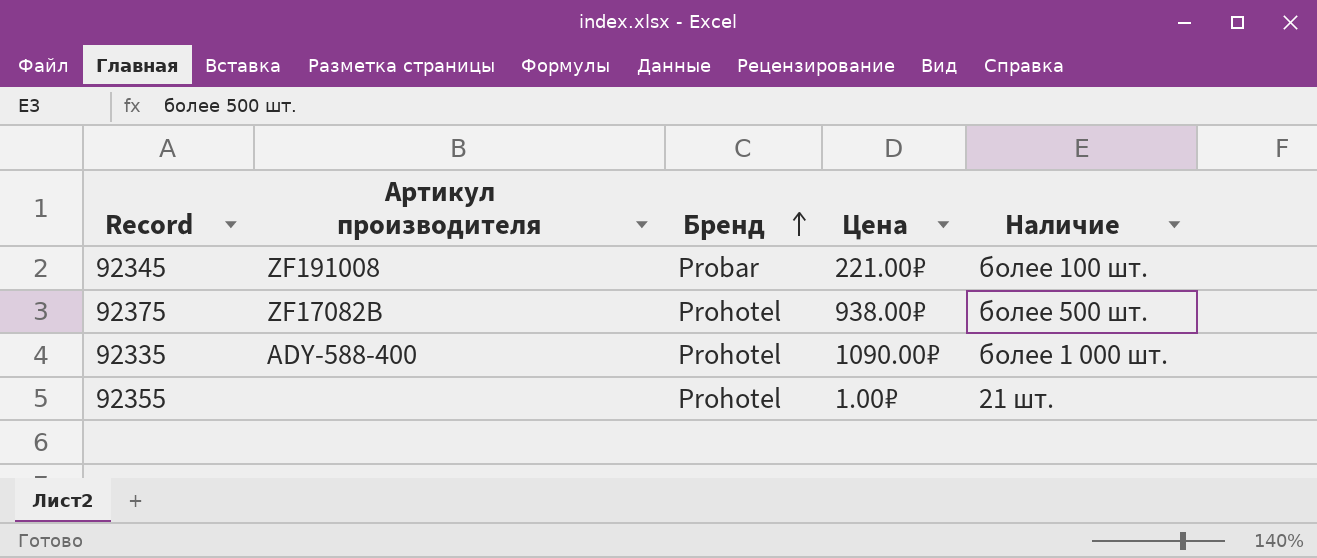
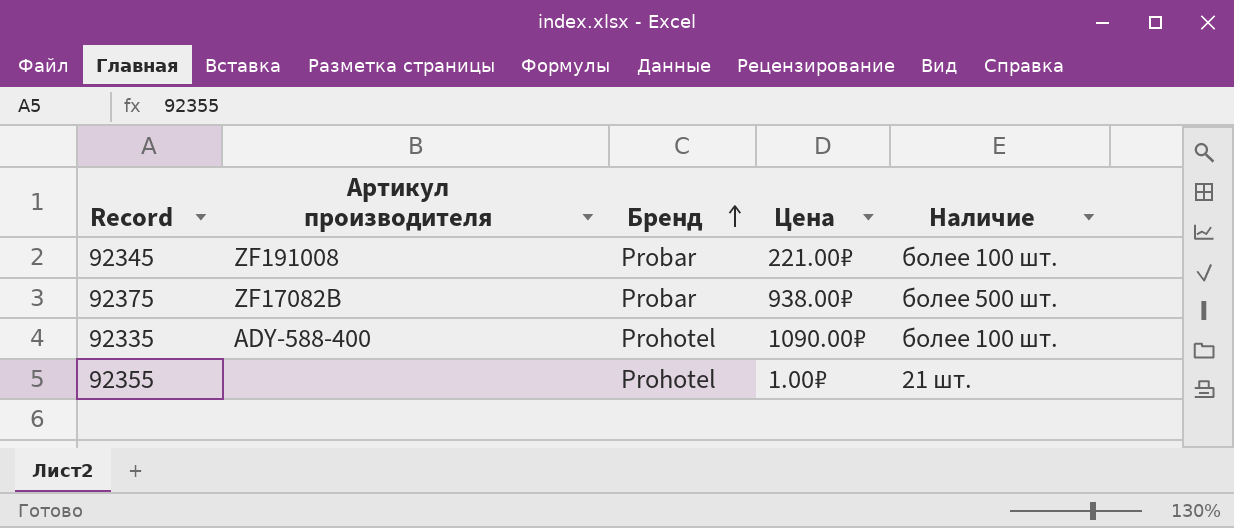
92375 | Бренд: Prohotel -> Probar
92335 | Наличие: более 1 000 шт. -> более 100 шт.

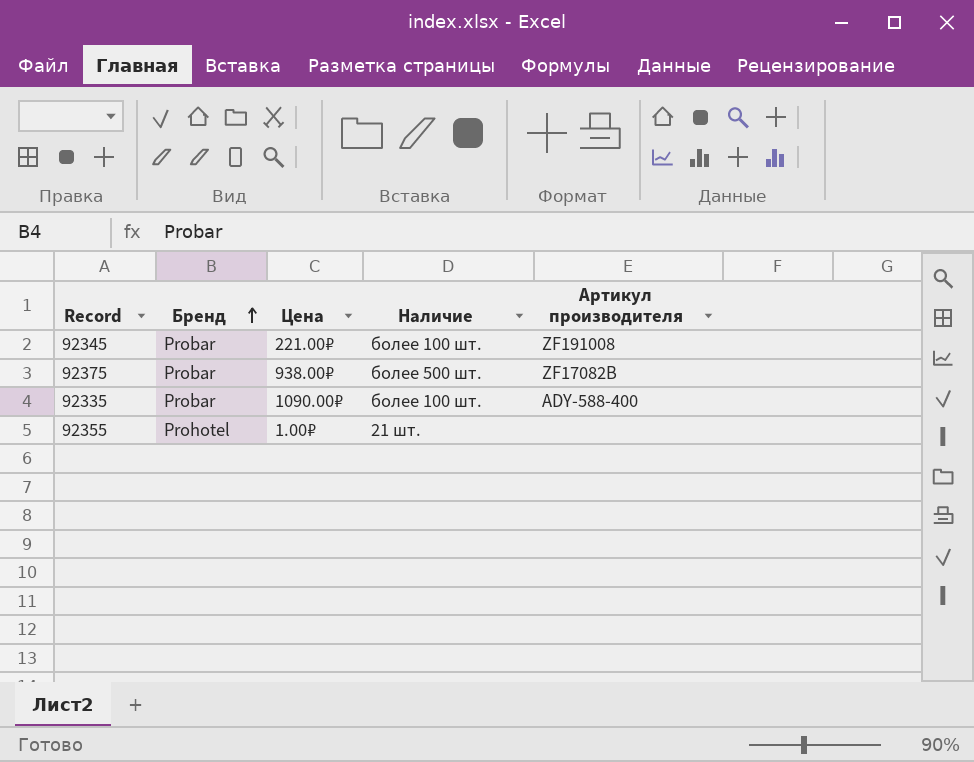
column Артикул производителя | position: 2 -> 5
92335 | Бренд: Prohotel -> Probar

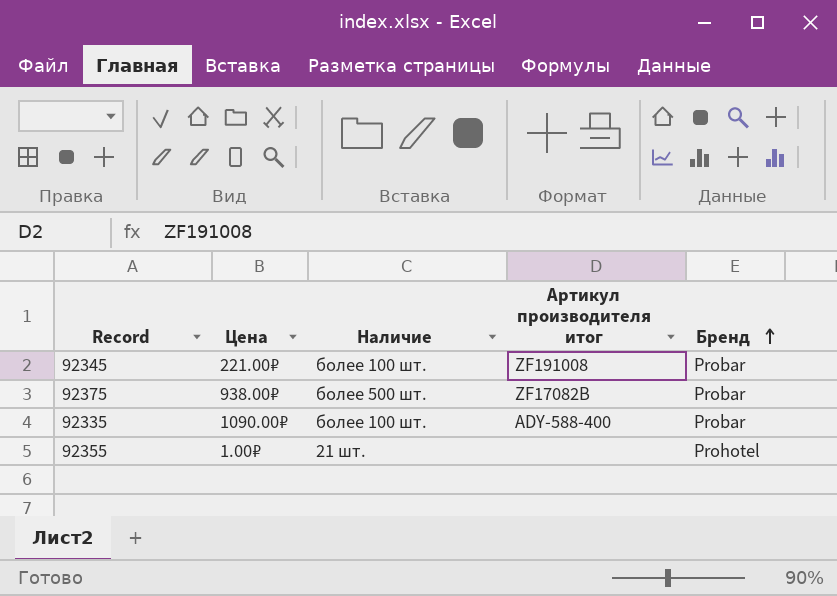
column name: Артикул производителя -> Артикул производителя итог
column Бренд | position: 2 -> 5

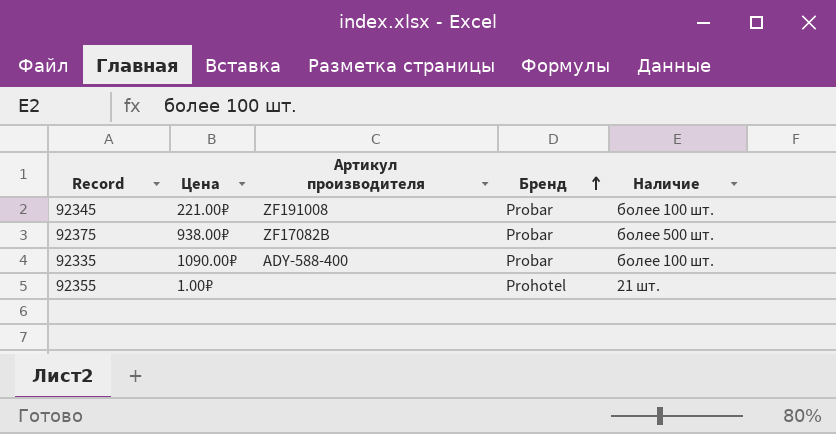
column name: Артикул производителя итог -> Артикул производителя
column Наличие | position: 3 -> 5

